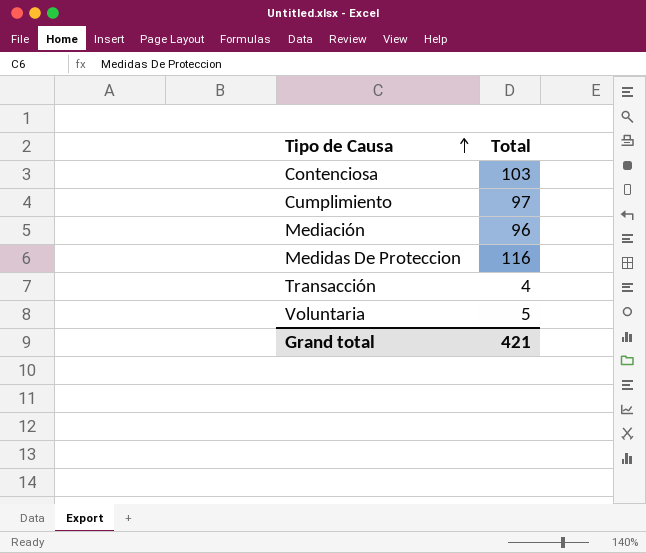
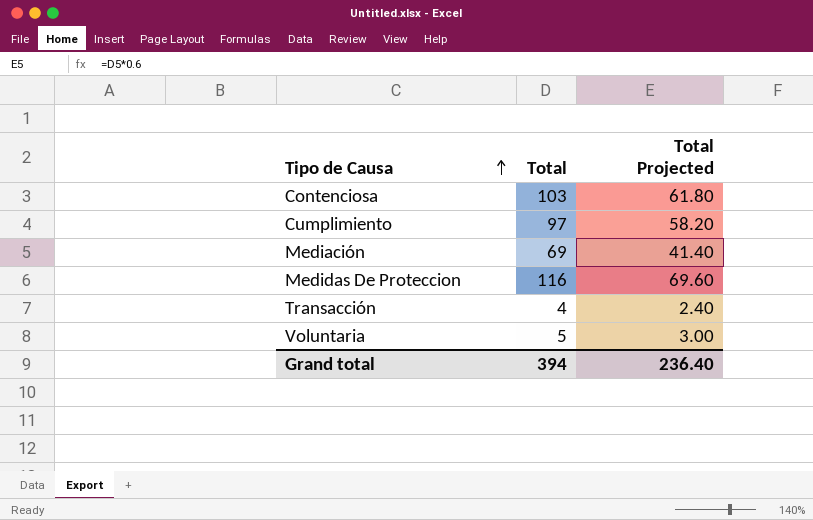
column Total Projected | formula: none -> [Total] * 0.6
Mediación | Total: 96 -> 69
Grand total | Total: 421 -> 394

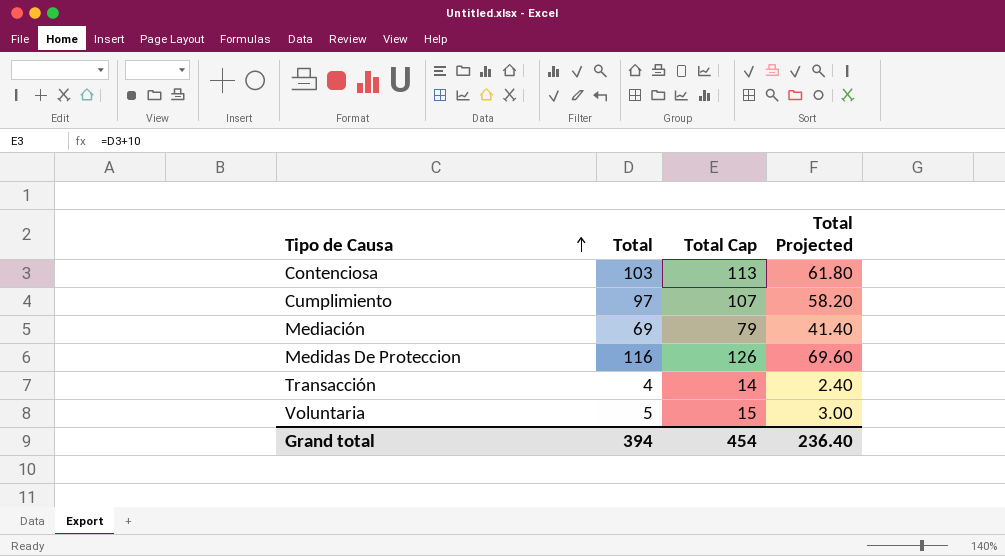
column Total Cap | formula: none -> [Total] + 10

